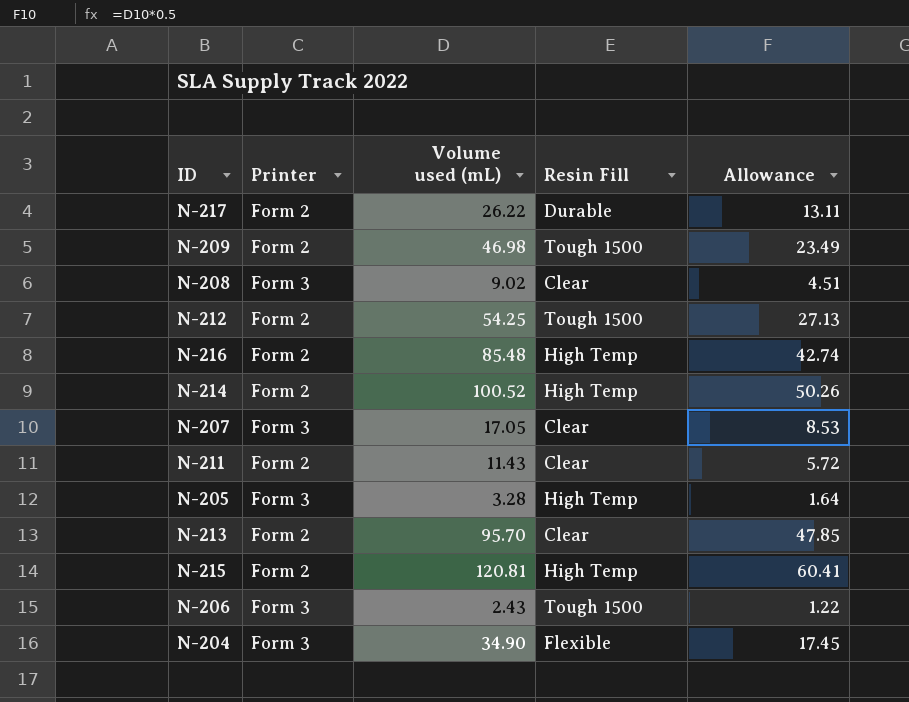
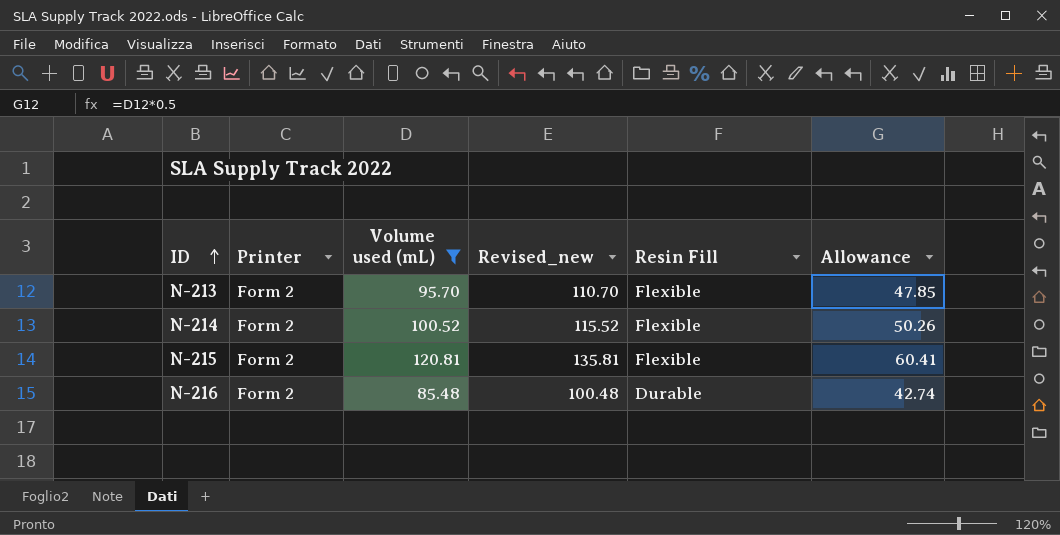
filter: none -> Volume used (mL) >= 85.48
row order: none -> ID ascending
column Revised_new | formula: none -> [Volume used (mL)] + 15
N-213 | Resin Fill: Clear -> Flexible
N-214 | Resin Fill: High Temp -> Flexible
N-215 | Resin Fill: High Temp -> Flexible
N-216 | Resin Fill: High Temp -> Durable

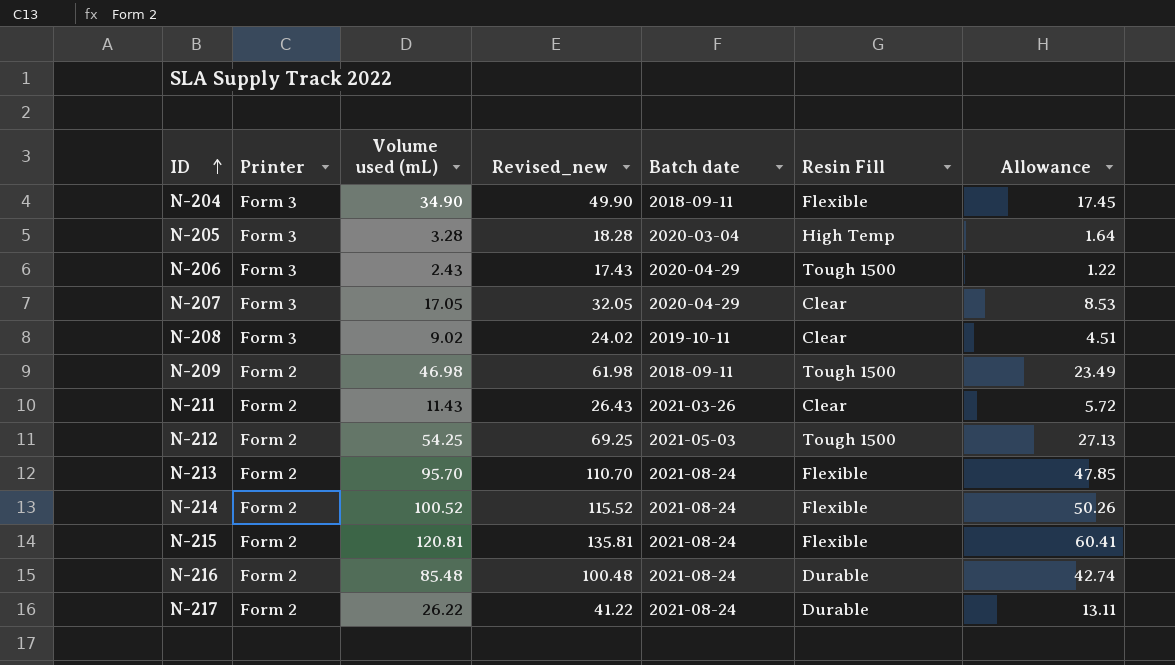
filter: Volume used (mL) >= 85.48 -> none
column Batch date | position: none -> 5

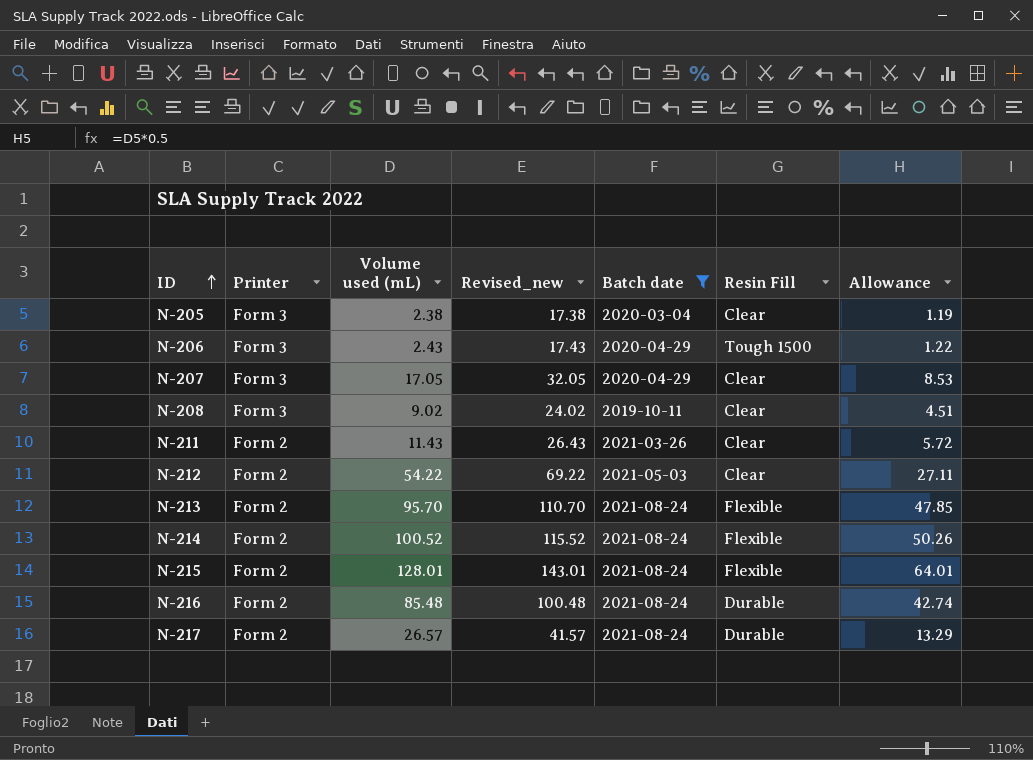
filter: none -> Batch date != 2018-09-11
N-205 | Volume used (mL): 3.28 -> 2.38
N-205 | Revised_new: 18.28 -> 17.38
N-205 | Resin Fill: High Temp -> Clear
N-205 | Allowance: 1.64 -> 1.19
N-212 | Volume used (mL): 54.25 -> 54.22
N-212 | Revised_new: 69.25 -> 69.22
N-212 | Resin Fill: Tough 1500 -> Clear
N-212 | Allowance: 27.13 -> 27.11
N-215 | Volume used (mL): 120.81 -> 128.01
N-215 | Revised_new: 135.81 -> 143.01
N-215 | Allowance: 60.41 -> 64.01
N-217 | Volume used (mL): 26.22 -> 26.57
N-217 | Revised_new: 41.22 -> 41.57
N-217 | Allowance: 13.11 -> 13.29

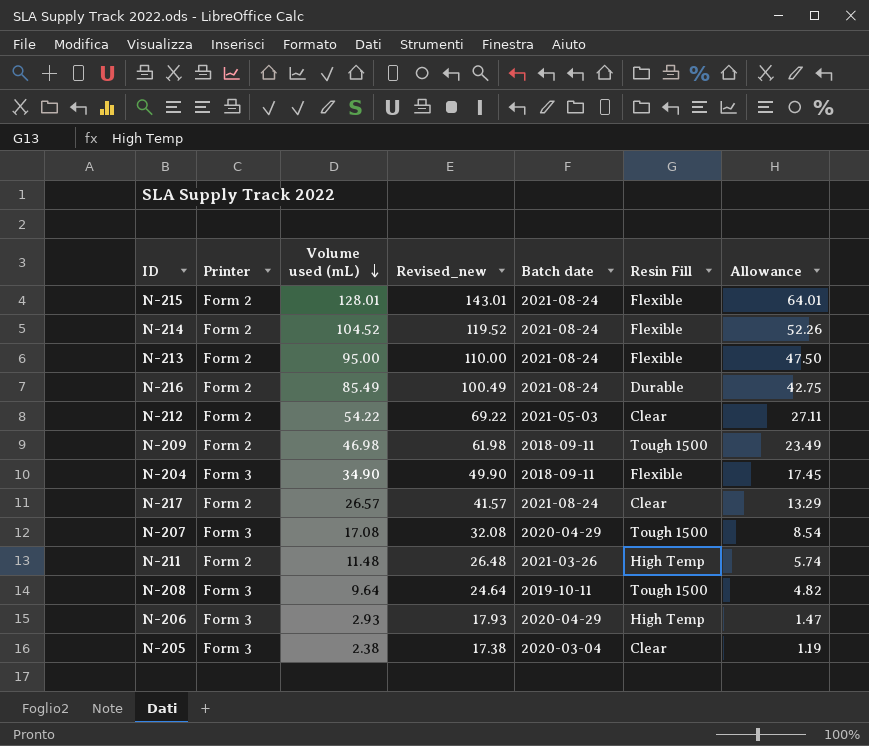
filter: Batch date != 2018-09-11 -> none
row order: ID ascending -> Volume used (mL) descending
N-214 | Volume used (mL): 100.52 -> 104.52
N-214 | Revised_new: 115.52 -> 119.52
N-214 | Allowance: 50.26 -> 52.26
N-213 | Volume used (mL): 95.70 -> 95.00
N-213 | Revised_new: 110.70 -> 110.00
N-213 | Allowance: 47.85 -> 47.50
N-216 | Volume used (mL): 85.48 -> 85.49
N-216 | Revised_new: 100.48 -> 100.49
N-216 | Allowance: 42.74 -> 42.75
N-217 | Resin Fill: Durable -> Clear
N-207 | Volume used (mL): 17.05 -> 17.08
N-207 | Revised_new: 32.05 -> 32.08
N-207 | Resin Fill: Clear -> Tough 1500
N-207 | Allowance: 8.53 -> 8.54
N-211 | Volume used (mL): 11.43 -> 11.48
N-211 | Revised_new: 26.43 -> 26.48
N-211 | Resin Fill: Clear -> High Temp
N-211 | Allowance: 5.72 -> 5.74
N-208 | Volume used (mL): 9.02 -> 9.64
N-208 | Revised_new: 24.02 -> 24.64
N-208 | Resin Fill: Clear -> Tough 1500
N-208 | Allowance: 4.51 -> 4.82
N-206 | Volume used (mL): 2.43 -> 2.93
N-206 | Revised_new: 17.43 -> 17.93
N-206 | Resin Fill: Tough 1500 -> High Temp
N-206 | Allowance: 1.22 -> 1.47

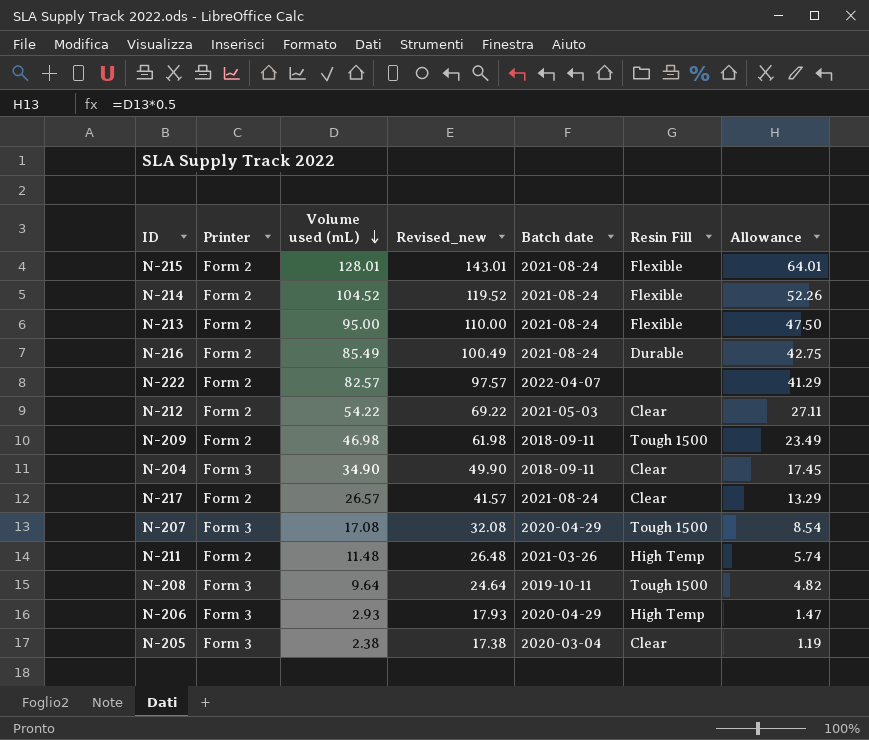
row N-222: none -> Form 2 | 82.57 | 97.57 | 2022-04-07 | none | 41.29
N-204 | Resin Fill: Flexible -> Clear

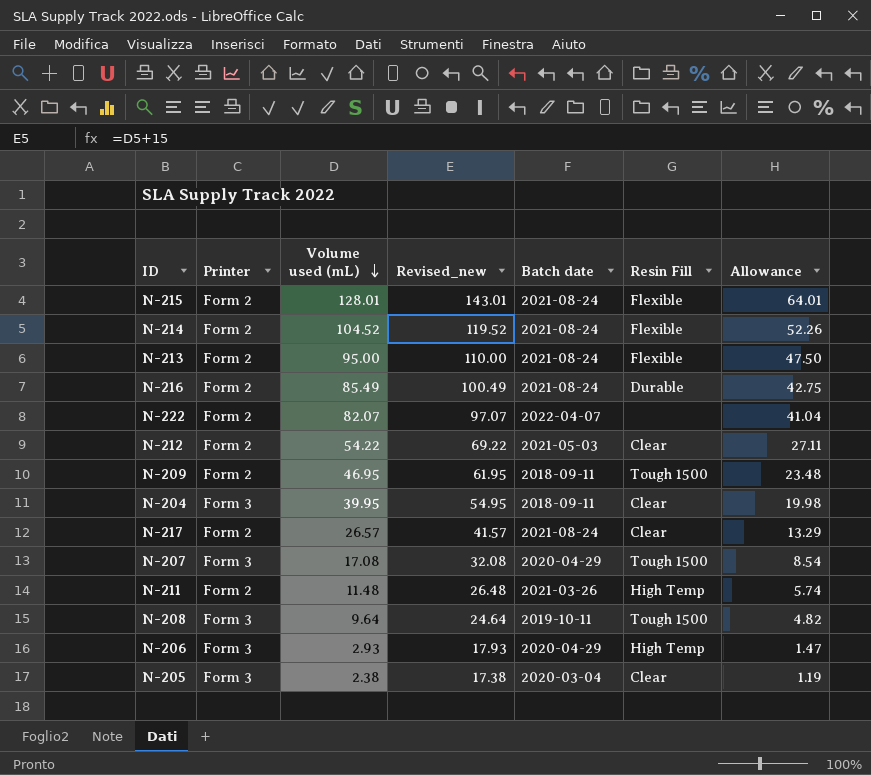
N-222 | Volume used (mL): 82.57 -> 82.07
N-222 | Revised_new: 97.57 -> 97.07
N-222 | Allowance: 41.29 -> 41.04
N-209 | Volume used (mL): 46.98 -> 46.95
N-209 | Revised_new: 61.98 -> 61.95
N-209 | Allowance: 23.49 -> 23.48
N-204 | Volume used (mL): 34.90 -> 39.95
N-204 | Revised_new: 49.90 -> 54.95
N-204 | Allowance: 17.45 -> 19.98

